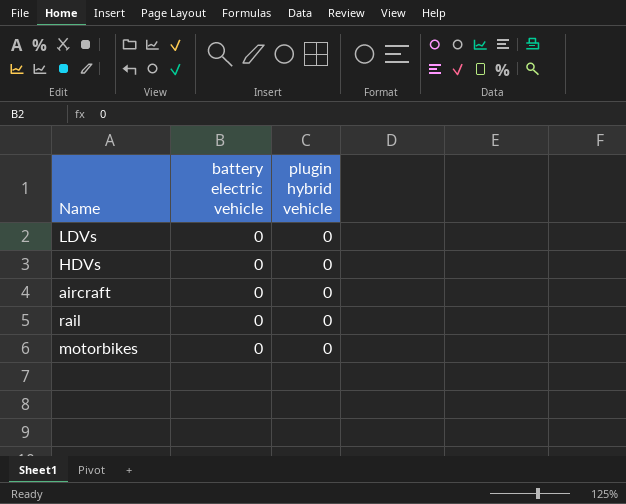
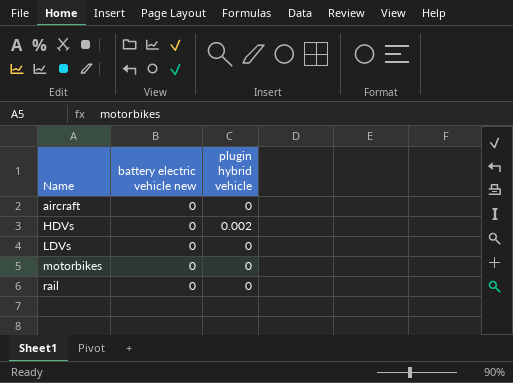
row order: none -> Name ascending
column name: battery electric vehicle -> battery electric vehicle new
HDVs | plugin hybrid vehicle: 0 -> 0.002

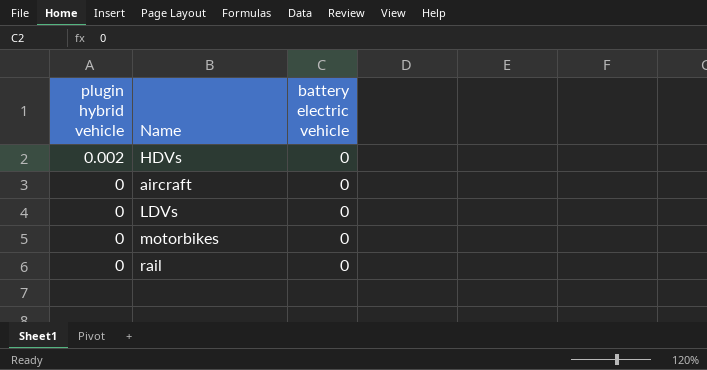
row order: Name ascending -> plugin hybrid vehicle descending
column plugin hybrid vehicle | position: 3 -> 1
column name: battery electric vehicle new -> battery electric vehicle

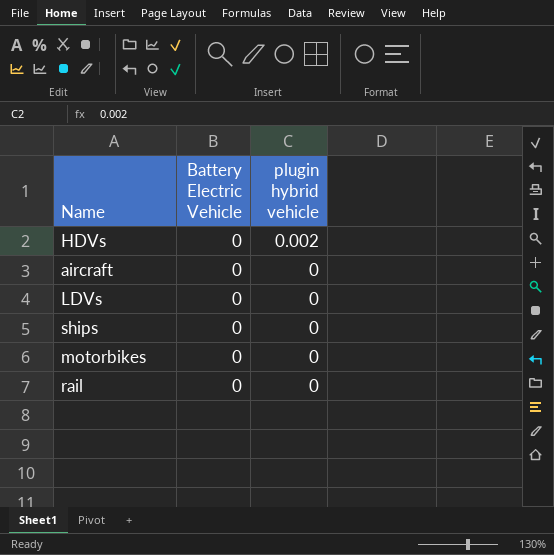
column name: battery electric vehicle -> Battery Electric Vehicle
column plugin hybrid vehicle | position: 1 -> 3
row ships: none -> 0 | 0

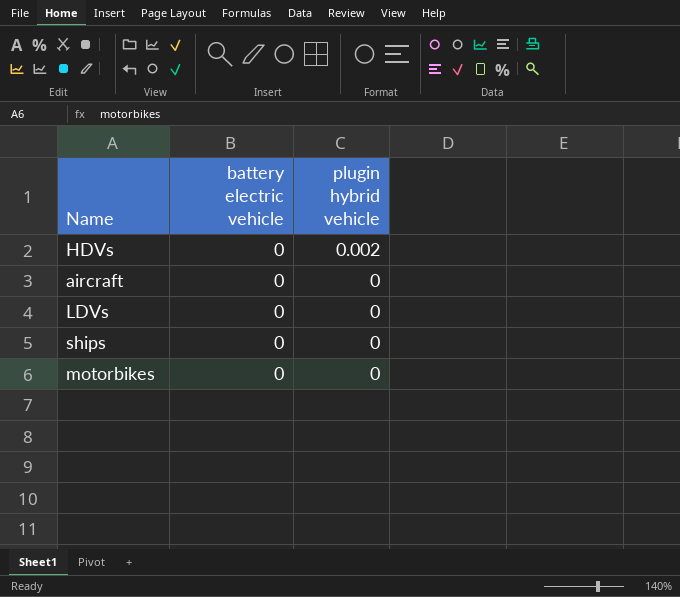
column name: Battery Electric Vehicle -> battery electric vehicle
row rail: 0 | 0 -> none

